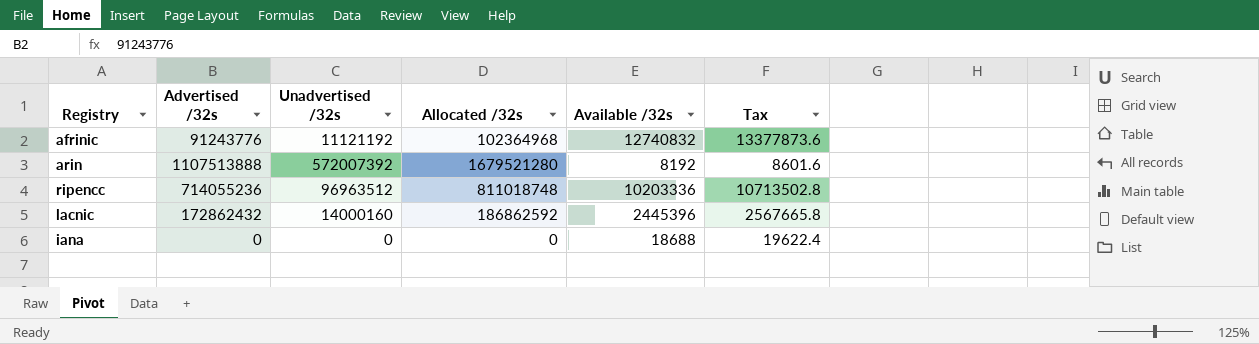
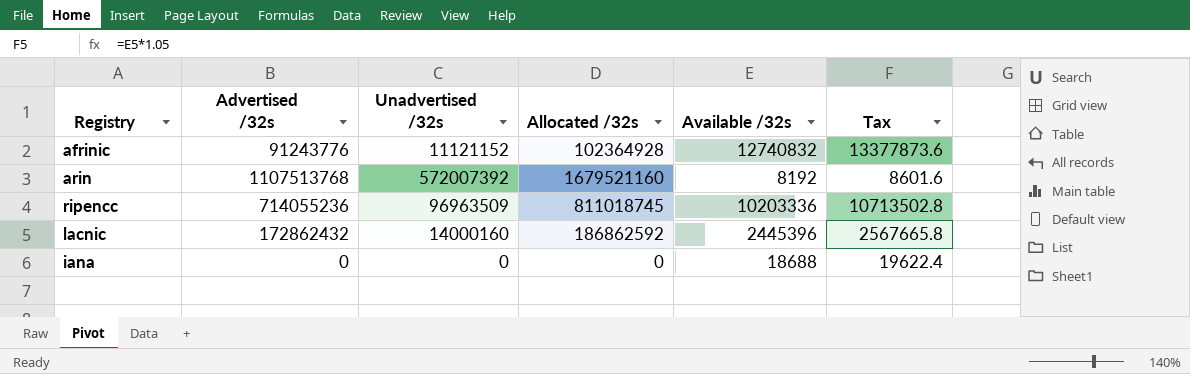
afrinic | Unadvertised /32s: 11121192 -> 11121152
afrinic | Allocated /32s: 102364968 -> 102364928
arin | Advertised /32s: 1107513888 -> 1107513768
arin | Allocated /32s: 1679521280 -> 1679521160
ripencc | Unadvertised /32s: 96963512 -> 96963509
ripencc | Allocated /32s: 811018748 -> 811018745

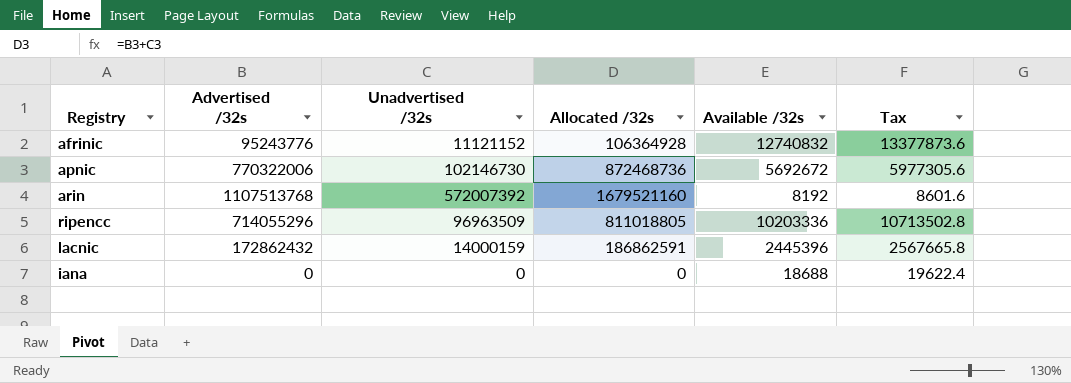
afrinic | Advertised /32s: 91243776 -> 95243776
afrinic | Allocated /32s: 102364928 -> 106364928
row apnic: none -> 770322006 | 102146730 | 872468736 | 5692672 | 5977305.6
ripencc | Advertised /32s: 714055236 -> 714055296
ripencc | Allocated /32s: 811018745 -> 811018805
lacnic | Unadvertised /32s: 14000160 -> 14000159
lacnic | Allocated /32s: 186862592 -> 186862591

